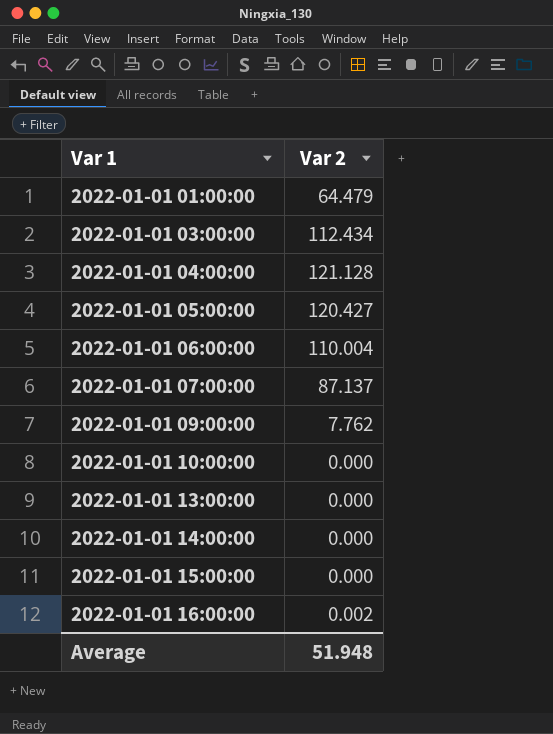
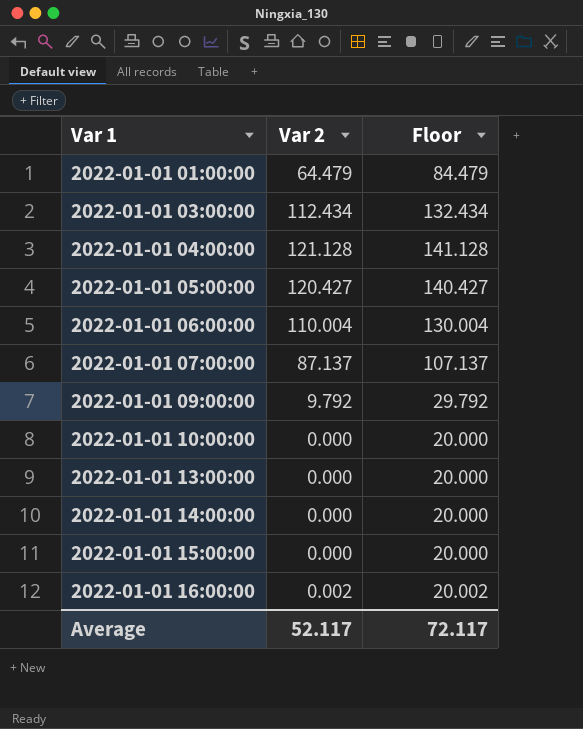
column Floor | formula: none -> [Var 2] + 20
2022-01-01 09:00:00 | Var 2: 7.762 -> 9.792
Average | Var 2: 51.948 -> 52.117

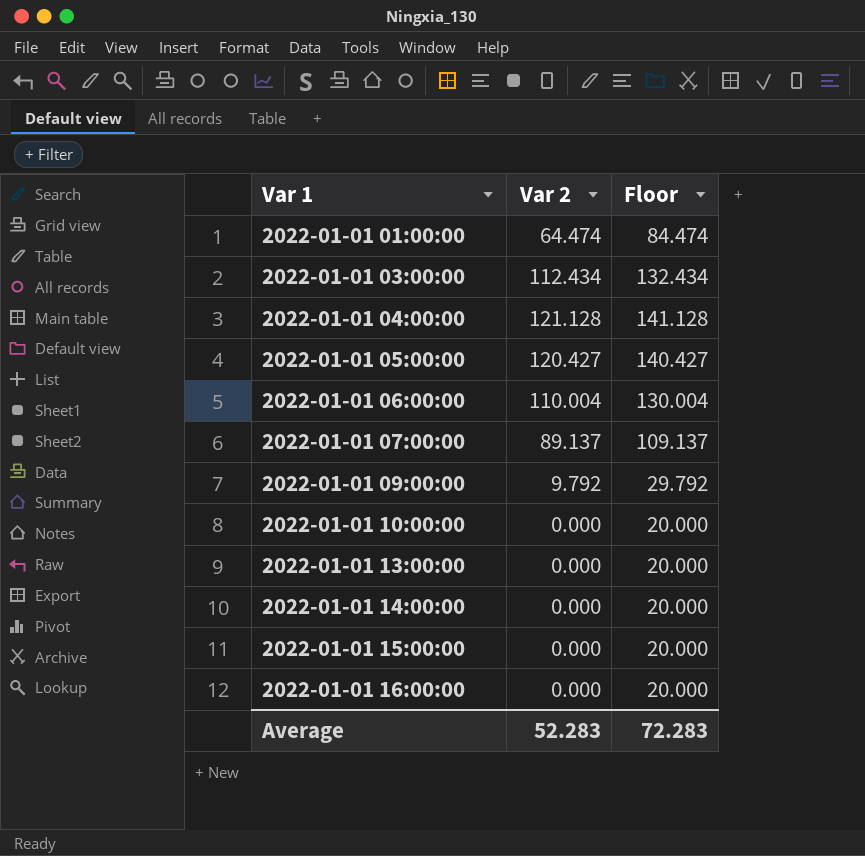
2022-01-01 01:00:00 | Var 2: 64.479 -> 64.474
2022-01-01 01:00:00 | Floor: 84.479 -> 84.474
2022-01-01 07:00:00 | Var 2: 87.137 -> 89.137
2022-01-01 07:00:00 | Floor: 107.137 -> 109.137
2022-01-01 16:00:00 | Var 2: 0.002 -> 0.000
2022-01-01 16:00:00 | Floor: 20.002 -> 20.000
Average | Var 2: 52.117 -> 52.283
Average | Floor: 72.117 -> 72.283

